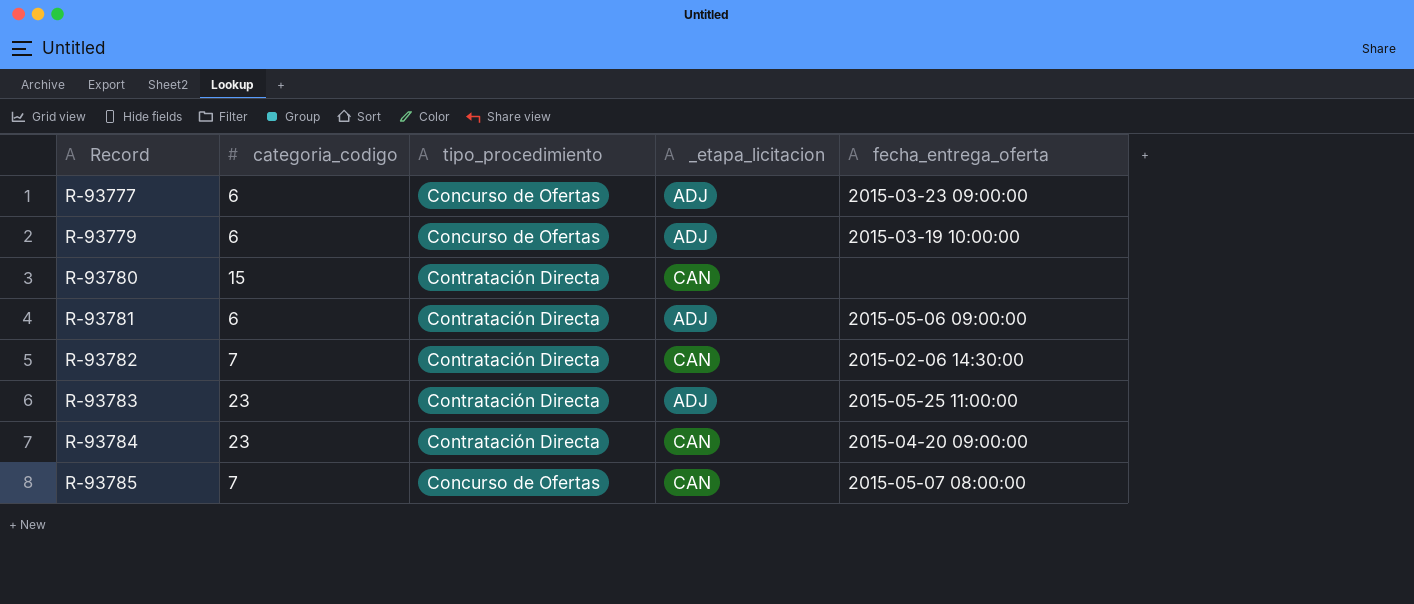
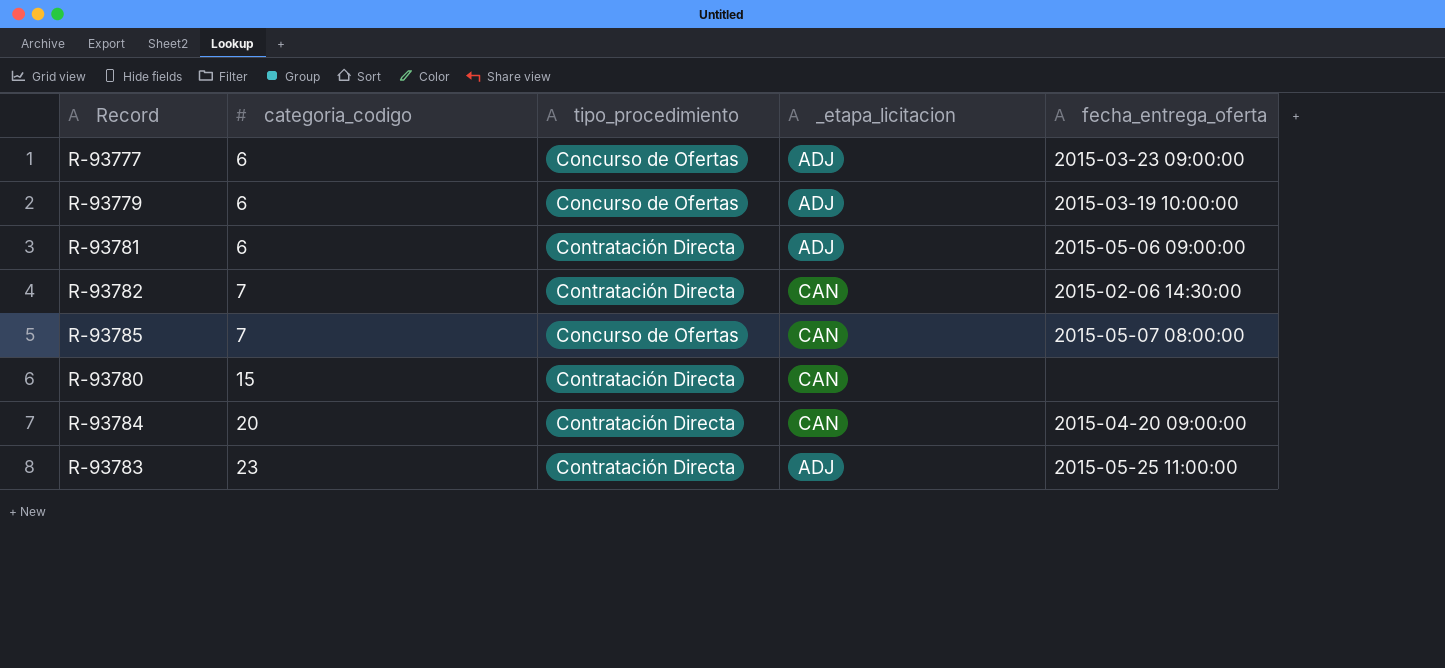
row order: Record ascending -> categoria_codigo ascending
R-93784 | categoria_codigo: 23 -> 20

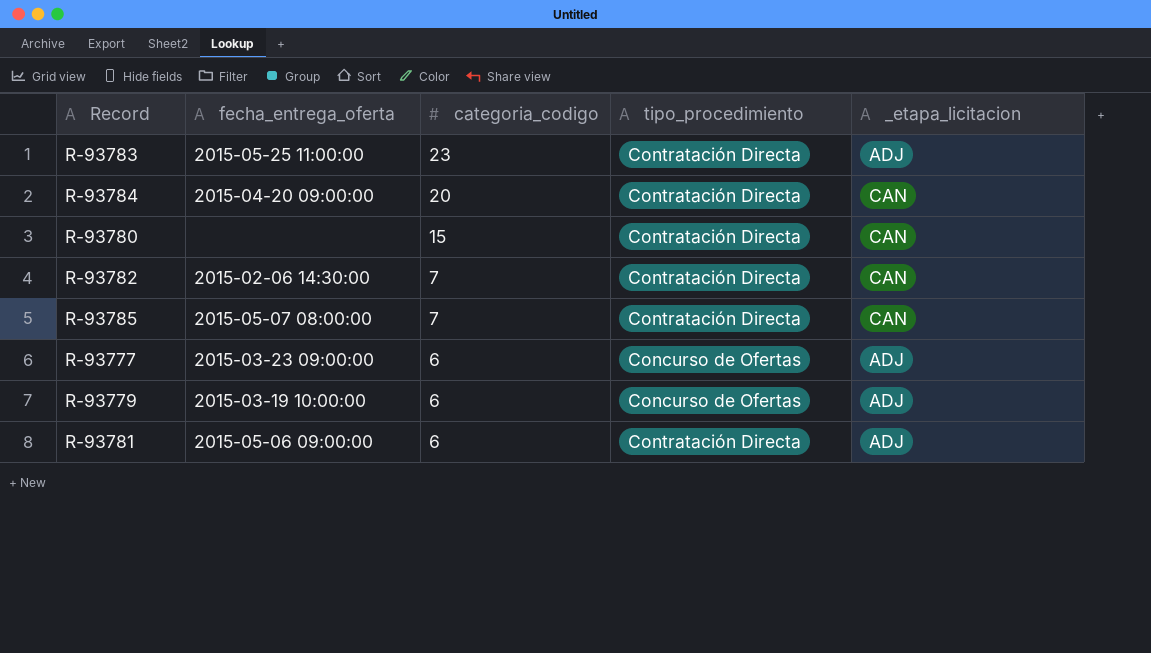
row order: categoria_codigo ascending -> categoria_codigo descending
column fecha_entrega_oferta | position: 5 -> 2
R-93785 | tipo_procedimiento: Concurso de Ofertas -> Contratación Directa

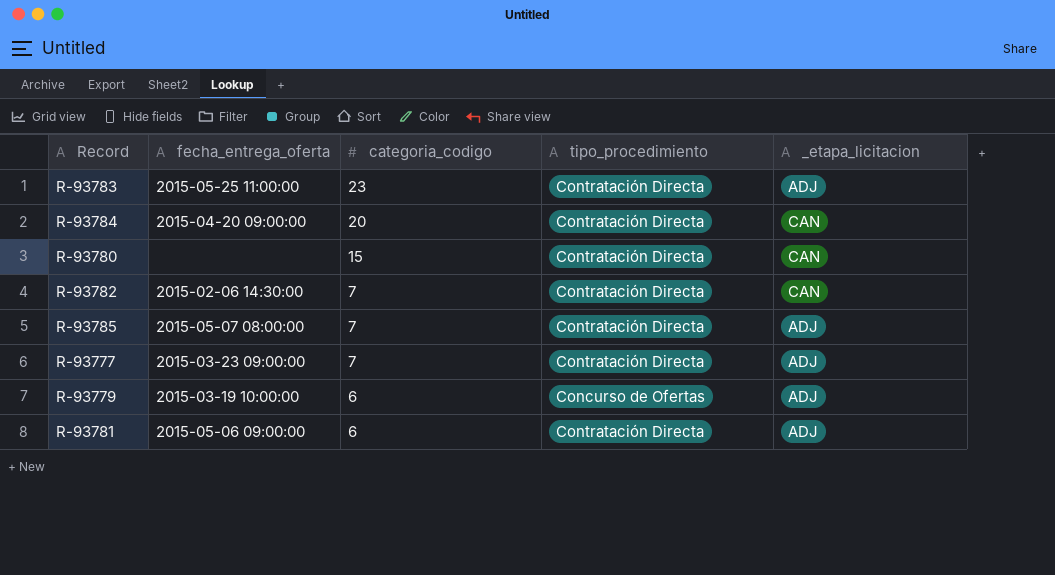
R-93785 | _etapa_licitacion: CAN -> ADJ
R-93777 | categoria_codigo: 6 -> 7
R-93777 | tipo_procedimiento: Concurso de Ofertas -> Contratación Directa

